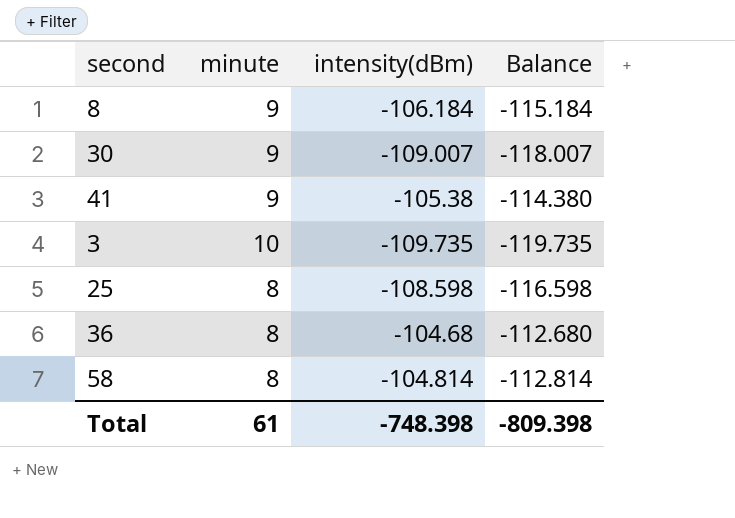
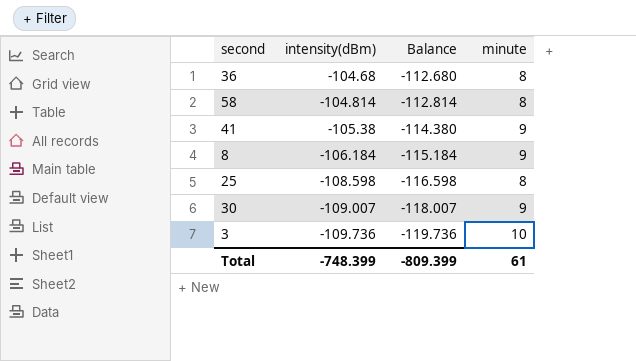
row order: none -> intensity(dBm) descending
column minute | position: 2 -> 4
3 | intensity(dBm): -109.735 -> -109.736
3 | Balance: -119.735 -> -119.736
Total | intensity(dBm): -748.398 -> -748.399
Total | Balance: -809.398 -> -809.399

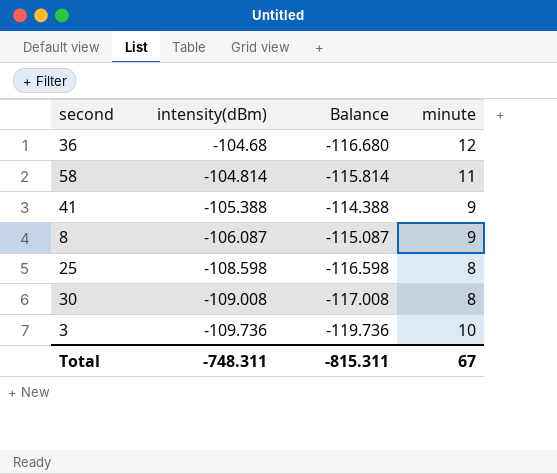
36 | Balance: -112.680 -> -116.680
36 | minute: 8 -> 12
58 | Balance: -112.814 -> -115.814
58 | minute: 8 -> 11
41 | intensity(dBm): -105.38 -> -105.388
41 | Balance: -114.380 -> -114.388
8 | intensity(dBm): -106.184 -> -106.087
8 | Balance: -115.184 -> -115.087
30 | intensity(dBm): -109.007 -> -109.008
30 | Balance: -118.007 -> -117.008
30 | minute: 9 -> 8
Total | intensity(dBm): -748.399 -> -748.311
Total | Balance: -809.399 -> -815.311
Total | minute: 61 -> 67

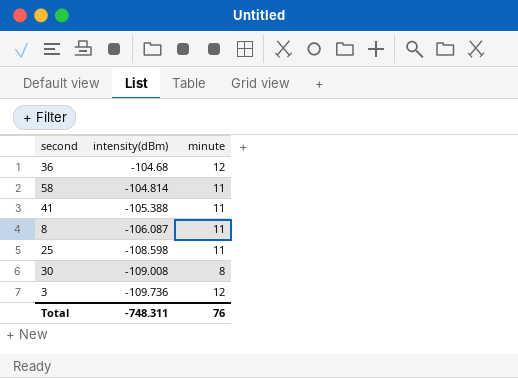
column Balance | formula: [intensity(dBm)] - [minute] -> none
41 | minute: 9 -> 11
8 | minute: 9 -> 11
25 | minute: 8 -> 11
3 | minute: 10 -> 12
Total | minute: 67 -> 76

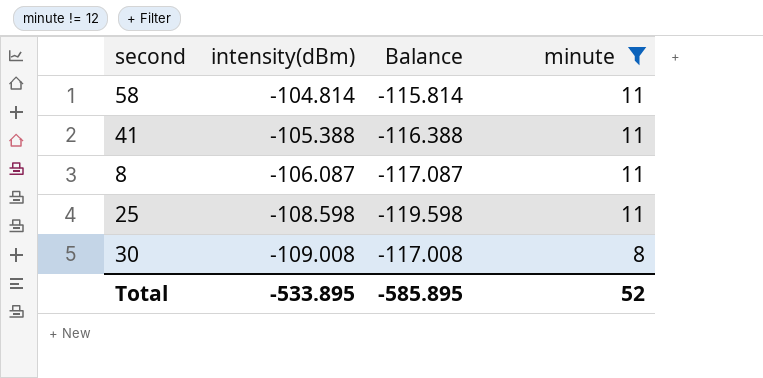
filter: none -> minute != 12
column Balance | formula: none -> [intensity(dBm)] - [minute]
Total | intensity(dBm): -748.311 -> -533.895
Total | minute: 76 -> 52

